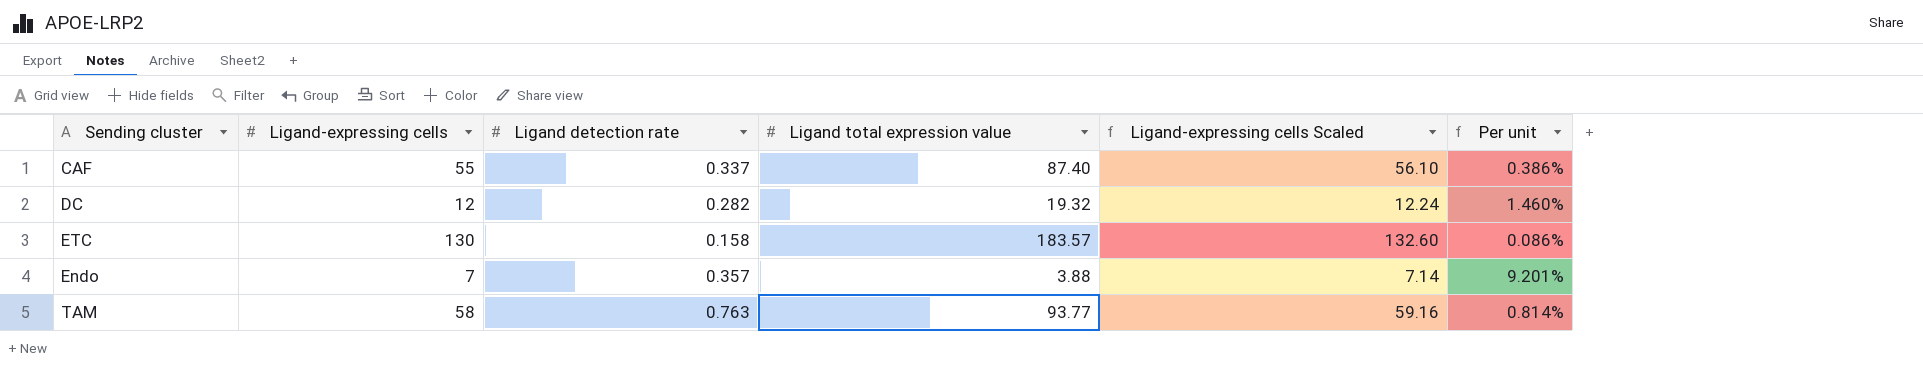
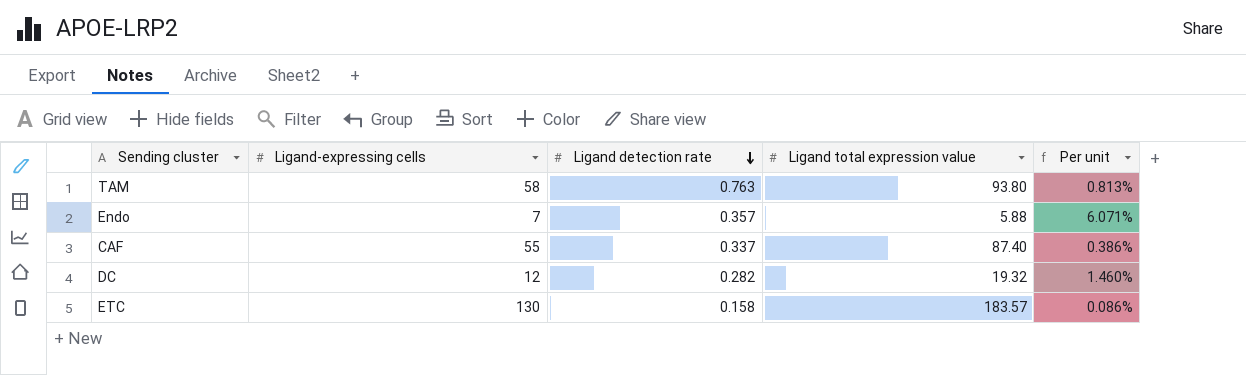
row order: none -> Ligand detection rate descending
column Ligand-expressing cells Scaled | formula: [Ligand-expressing cells] * 1.02 -> none
TAM | Ligand total expression value: 93.77 -> 93.80
TAM | Per unit: 0.814% -> 0.813%
Endo | Ligand total expression value: 3.88 -> 5.88
Endo | Per unit: 9.201% -> 6.071%

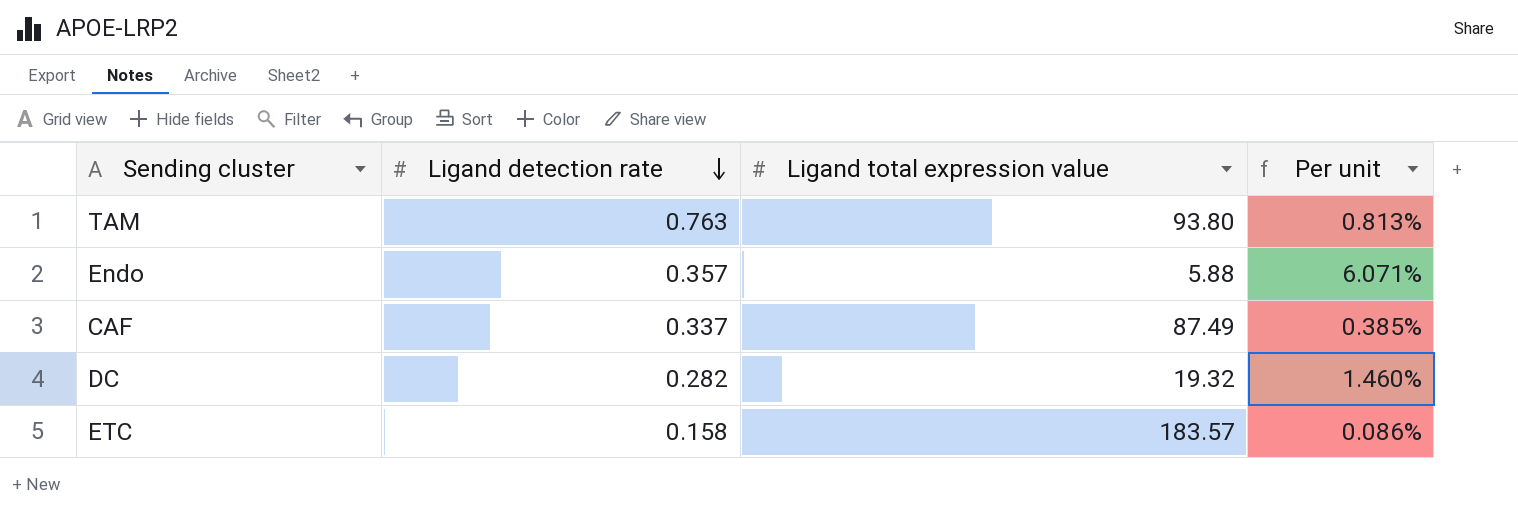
column Ligand-expressing cells | position: 2 -> none
CAF | Ligand total expression value: 87.40 -> 87.49
CAF | Per unit: 0.386% -> 0.385%

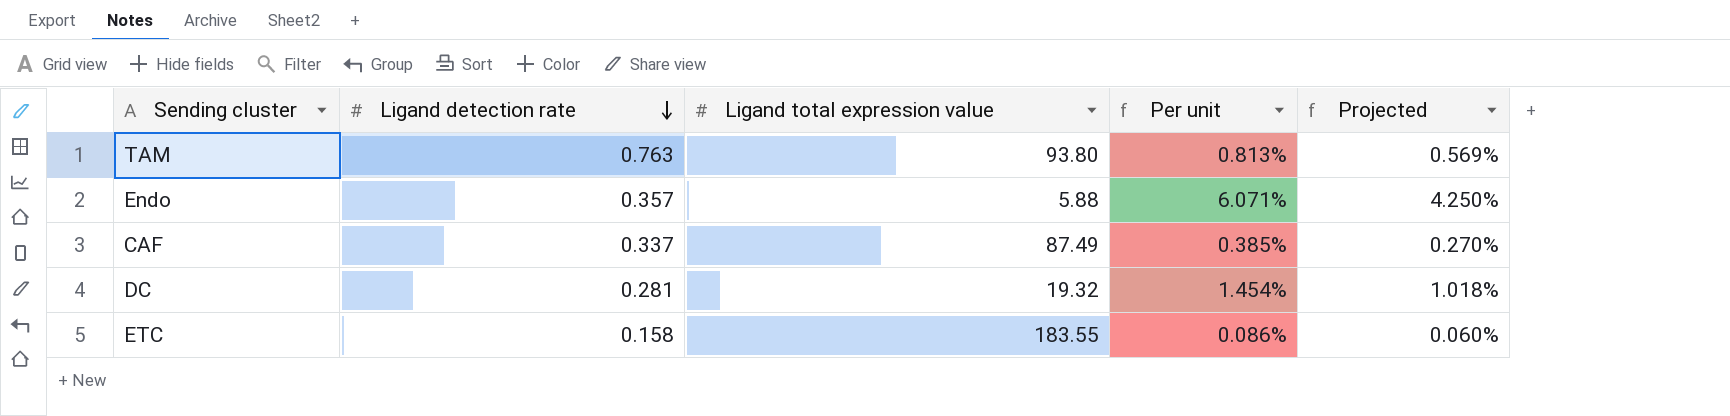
column Projected | formula: none -> [Per unit] * 0.7
DC | Ligand detection rate: 0.282 -> 0.281
DC | Per unit: 1.460% -> 1.454%
ETC | Ligand total expression value: 183.57 -> 183.55

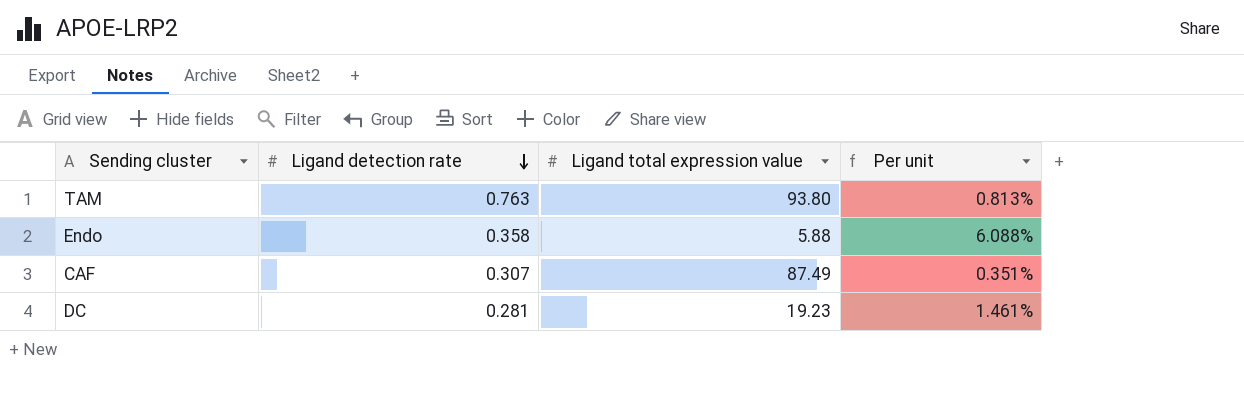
column Projected | formula: [Per unit] * 0.7 -> none
row ETC: 0.158 | 183.55 | 0.086% | 0.060% -> none
Endo | Ligand detection rate: 0.357 -> 0.358
Endo | Per unit: 6.071% -> 6.088%
CAF | Ligand detection rate: 0.337 -> 0.307
CAF | Per unit: 0.385% -> 0.351%
DC | Ligand total expression value: 19.32 -> 19.23
DC | Per unit: 1.454% -> 1.461%

